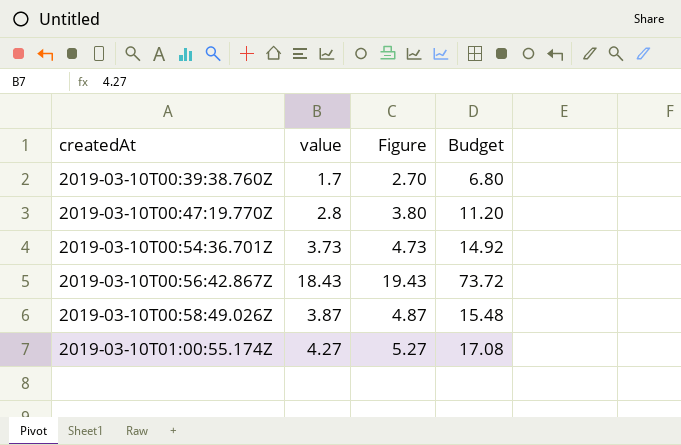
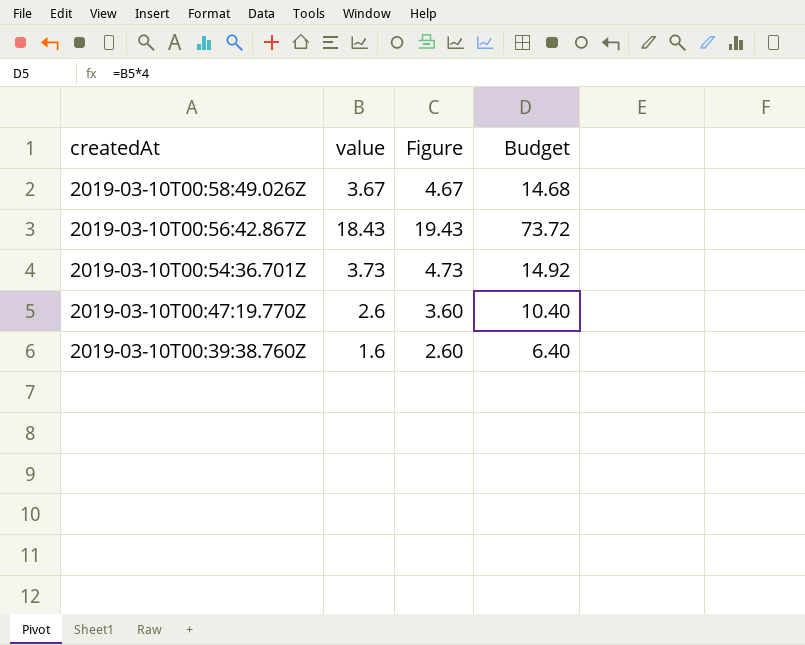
row order: createdAt ascending -> createdAt descending
row 2019-03-10T01:00:55.174Z: 4.27 | 5.27 | 17.08 -> none
2019-03-10T00:58:49.026Z | value: 3.87 -> 3.67
2019-03-10T00:58:49.026Z | Figure: 4.87 -> 4.67
2019-03-10T00:58:49.026Z | Budget: 15.48 -> 14.68
2019-03-10T00:47:19.770Z | value: 2.8 -> 2.6
2019-03-10T00:47:19.770Z | Figure: 3.80 -> 3.60
2019-03-10T00:47:19.770Z | Budget: 11.20 -> 10.40
2019-03-10T00:39:38.760Z | value: 1.7 -> 1.6
2019-03-10T00:39:38.760Z | Figure: 2.70 -> 2.60
2019-03-10T00:39:38.760Z | Budget: 6.80 -> 6.40

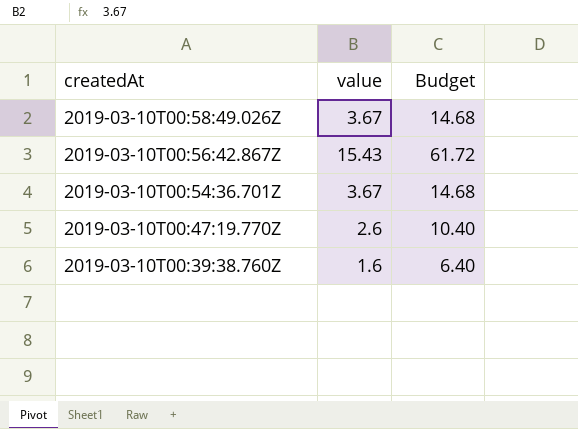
column Figure | formula: [value] + 1 -> none
2019-03-10T00:56:42.867Z | value: 18.43 -> 15.43
2019-03-10T00:56:42.867Z | Budget: 73.72 -> 61.72
2019-03-10T00:54:36.701Z | value: 3.73 -> 3.67
2019-03-10T00:54:36.701Z | Budget: 14.92 -> 14.68

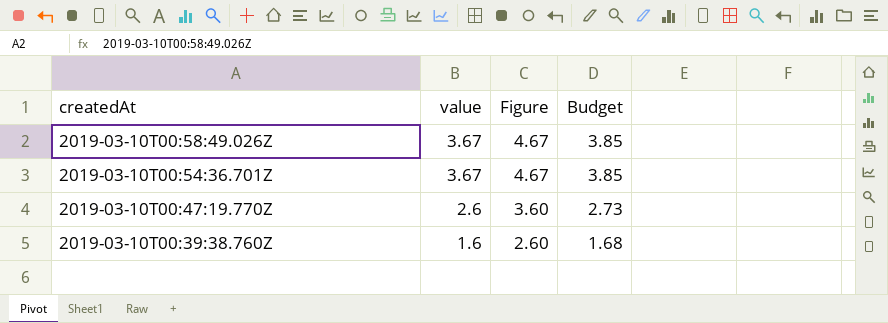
column Figure | formula: none -> [value] + 1
column Budget | formula: [value] * 4 -> [value] * 1.05
row 2019-03-10T00:56:42.867Z: 15.43 | 61.72 -> none

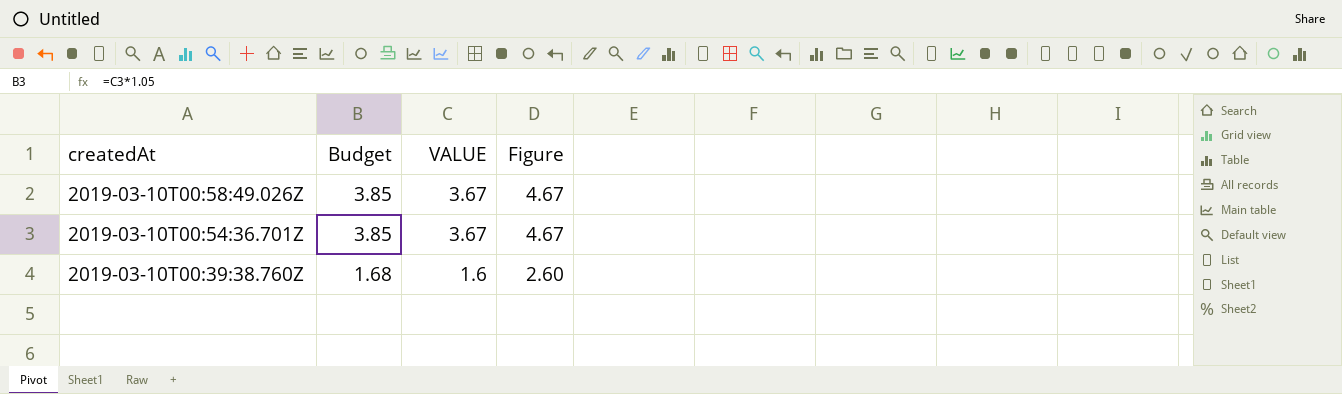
column Budget | position: 4 -> 2
column name: value -> VALUE
row 2019-03-10T00:47:19.770Z: 2.6 | 3.60 | 2.73 -> none

